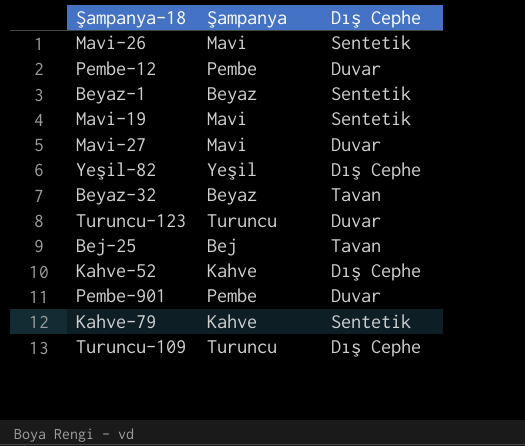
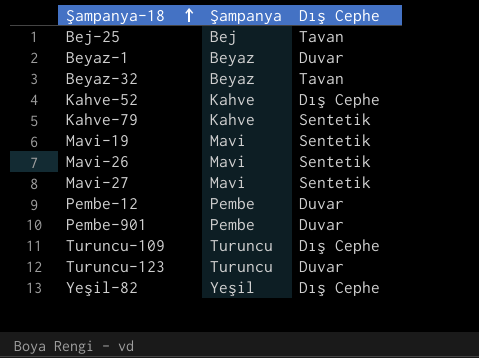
row order: none -> Şampanya-18 ascending
Beyaz-1 | Dış Cephe: Sentetik -> Duvar
Mavi-27 | Dış Cephe: Duvar -> Sentetik

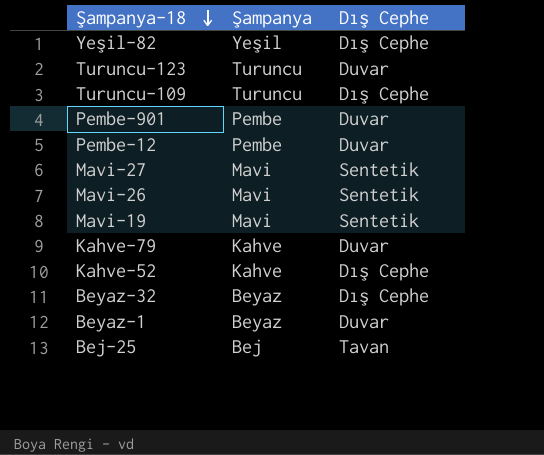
row order: Şampanya-18 ascending -> Şampanya-18 descending
Kahve-79 | Dış Cephe: Sentetik -> Duvar
Beyaz-32 | Dış Cephe: Tavan -> Dış Cephe

